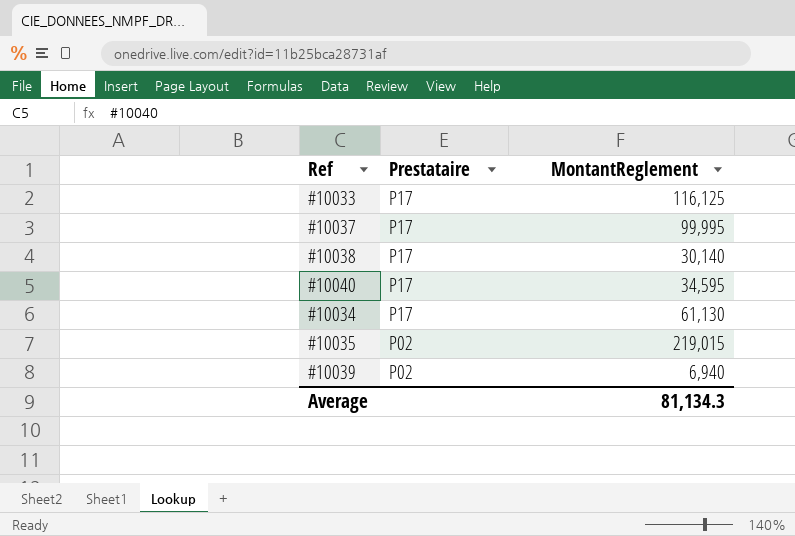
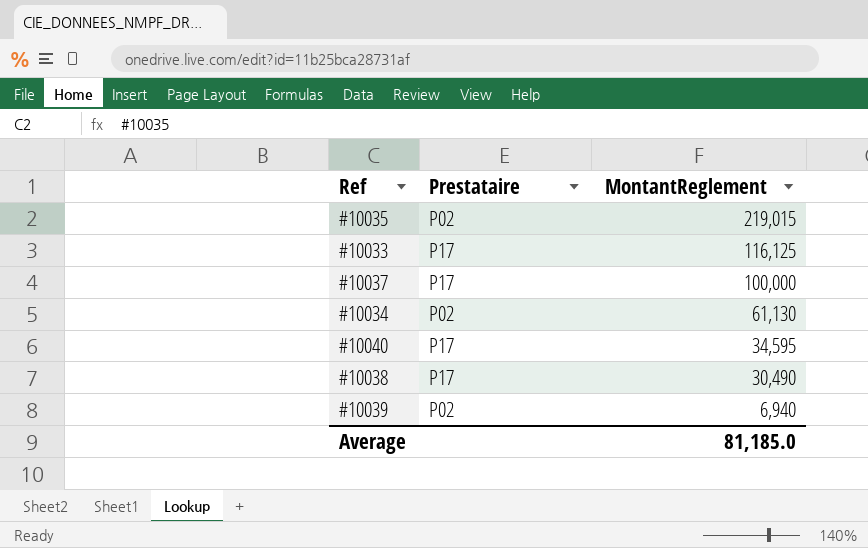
row order: Prestataire descending -> MontantReglement descending
#10037 | MontantReglement: 99,995 -> 100,000
#10034 | Prestataire: P17 -> P02
#10038 | MontantReglement: 30,140 -> 30,490
Average | MontantReglement: 81,134.3 -> 81,185.0

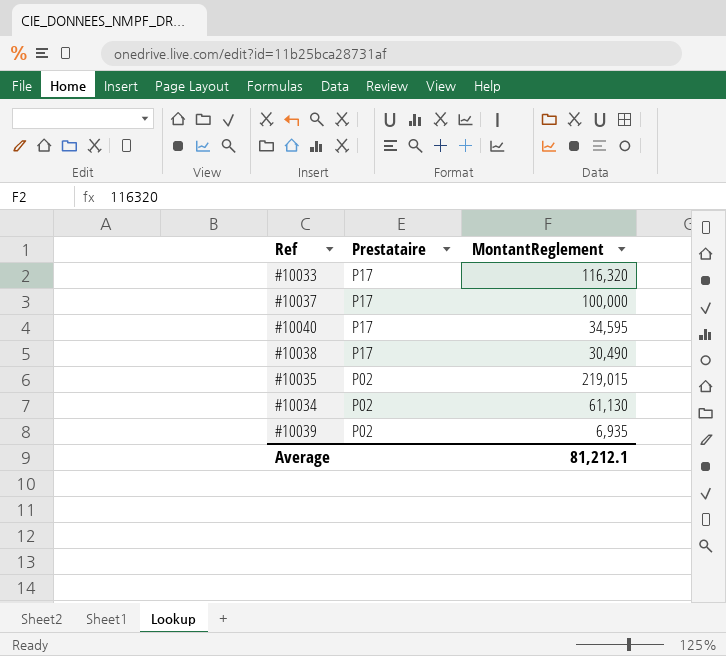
row order: MontantReglement descending -> Prestataire descending
#10033 | MontantReglement: 116,125 -> 116,320
#10039 | MontantReglement: 6,940 -> 6,935
Average | MontantReglement: 81,185.0 -> 81,212.1

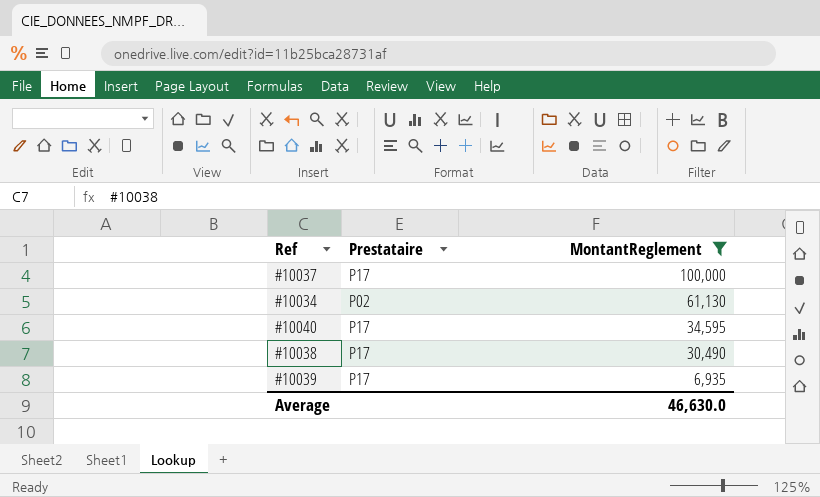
filter: none -> MontantReglement <= 100,000
row order: Prestataire descending -> MontantReglement descending
#10039 | Prestataire: P02 -> P17
Average | MontantReglement: 81,212.1 -> 46,630.0

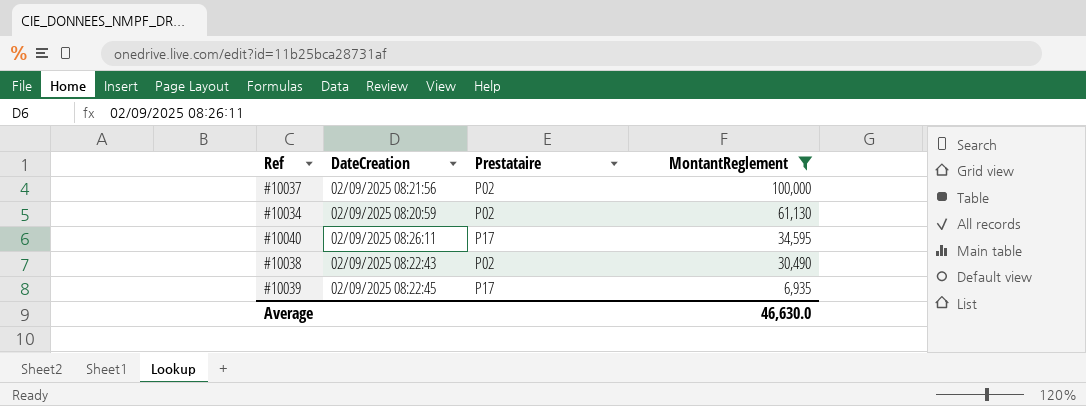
column DateCreation | position: none -> 2
#10037 | Prestataire: P17 -> P02
#10038 | Prestataire: P17 -> P02

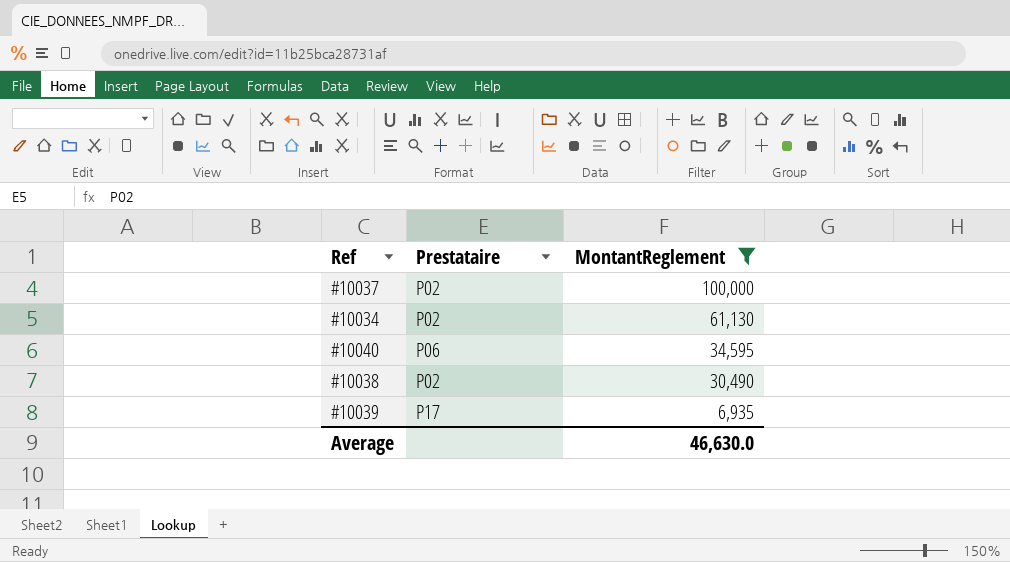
column DateCreation | position: 2 -> none
#10040 | Prestataire: P17 -> P06

